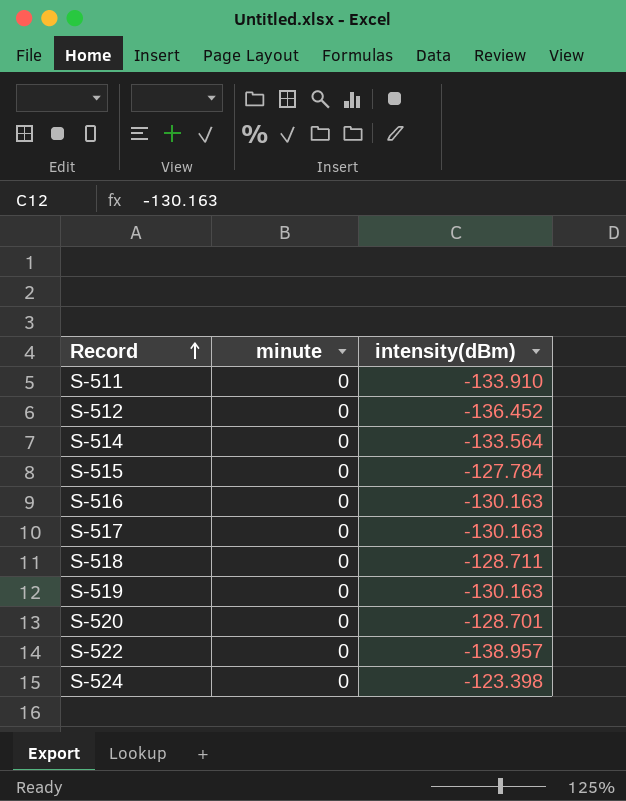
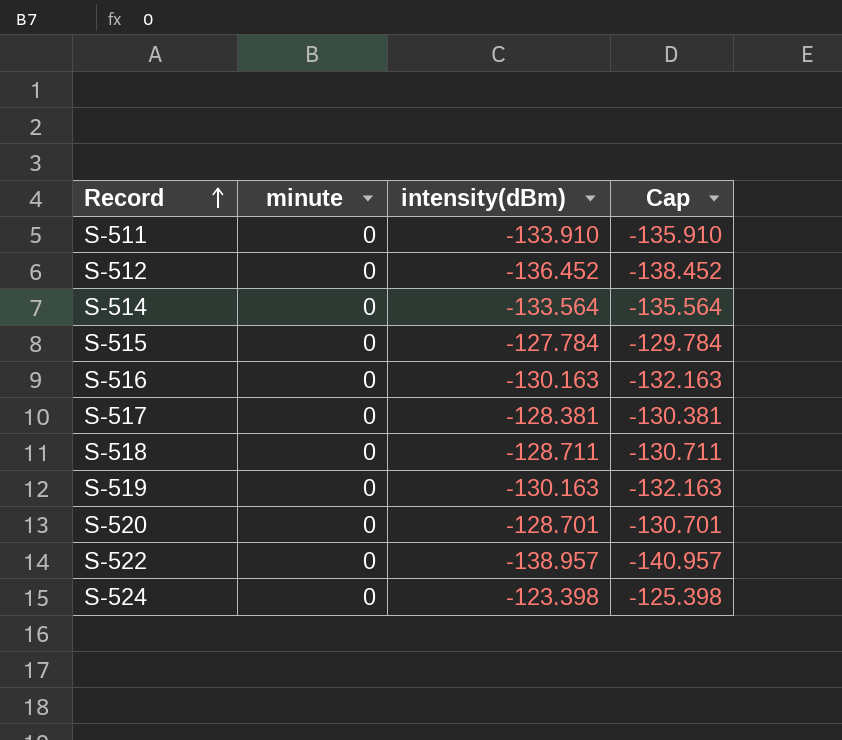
column Cap | formula: none -> [intensity(dBm)] - 2
S-517 | intensity(dBm): -130.163 -> -128.381

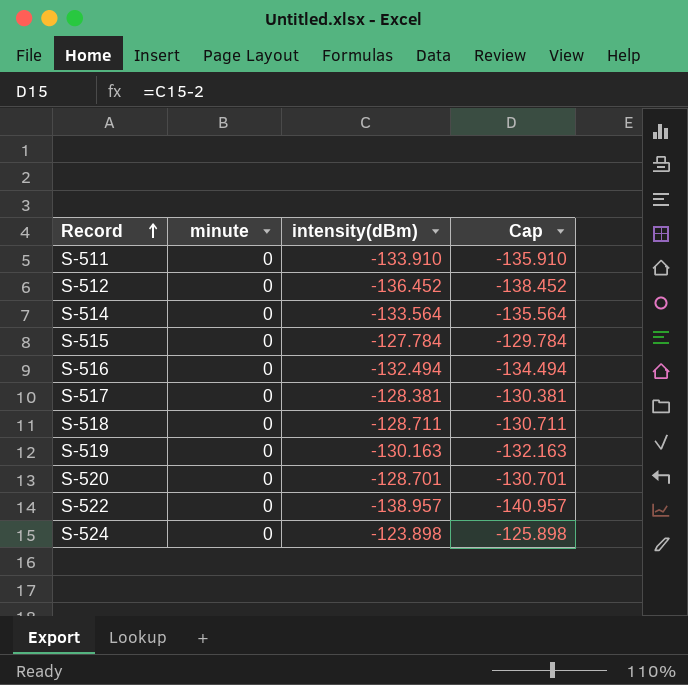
S-516 | intensity(dBm): -130.163 -> -132.494
S-516 | Cap: -132.163 -> -134.494
S-524 | intensity(dBm): -123.398 -> -123.898
S-524 | Cap: -125.398 -> -125.898

